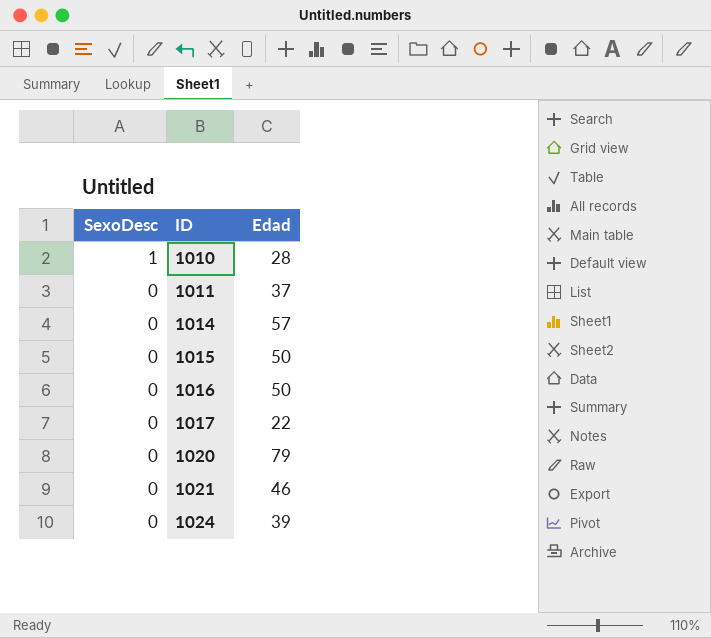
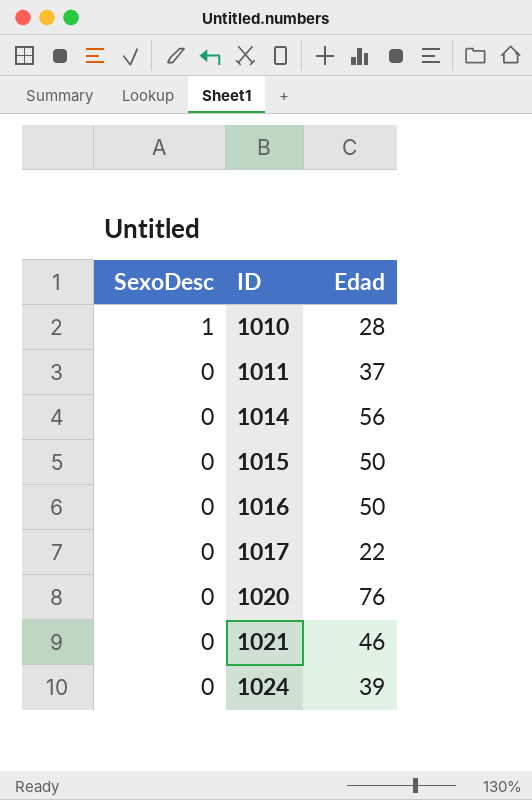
1014 | Edad: 57 -> 56
1020 | Edad: 79 -> 76

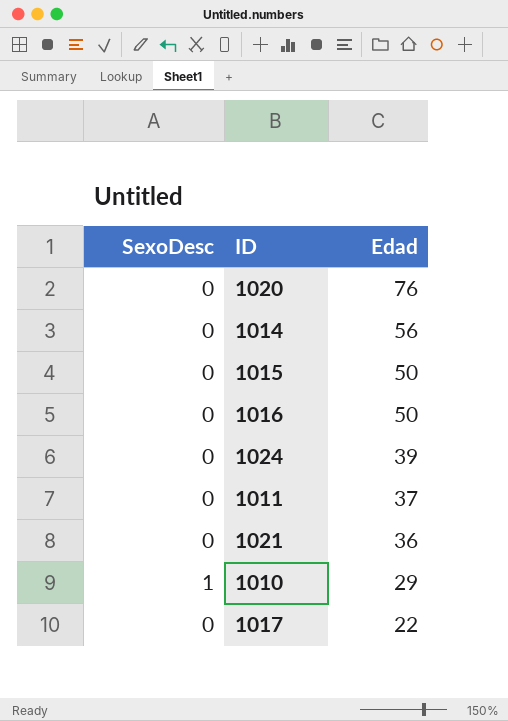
row order: SexoDesc descending -> Edad descending
1021 | Edad: 46 -> 36
1010 | Edad: 28 -> 29

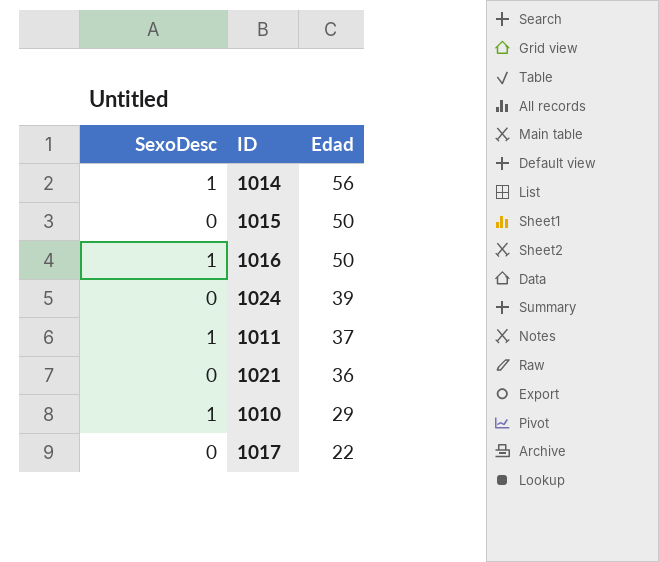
row 1020: 0 | 76 -> none
1014 | SexoDesc: 0 -> 1
1016 | SexoDesc: 0 -> 1
1011 | SexoDesc: 0 -> 1

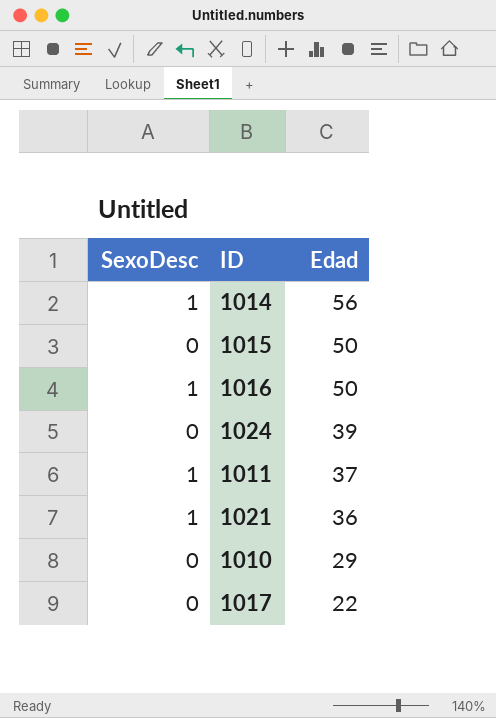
1021 | SexoDesc: 0 -> 1
1010 | SexoDesc: 1 -> 0

